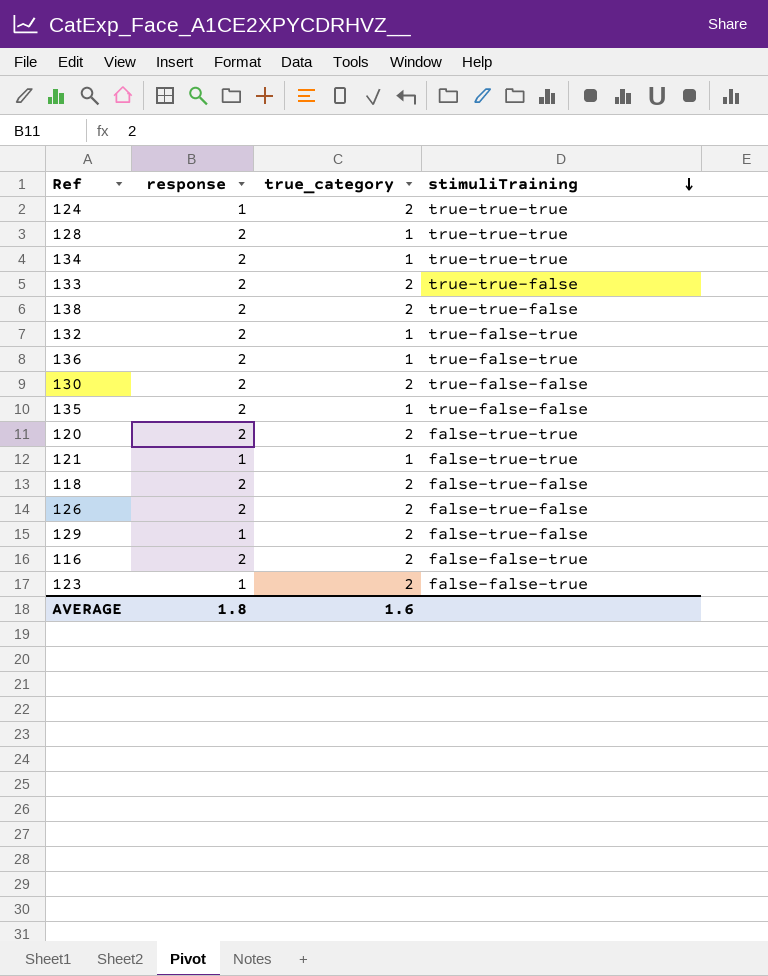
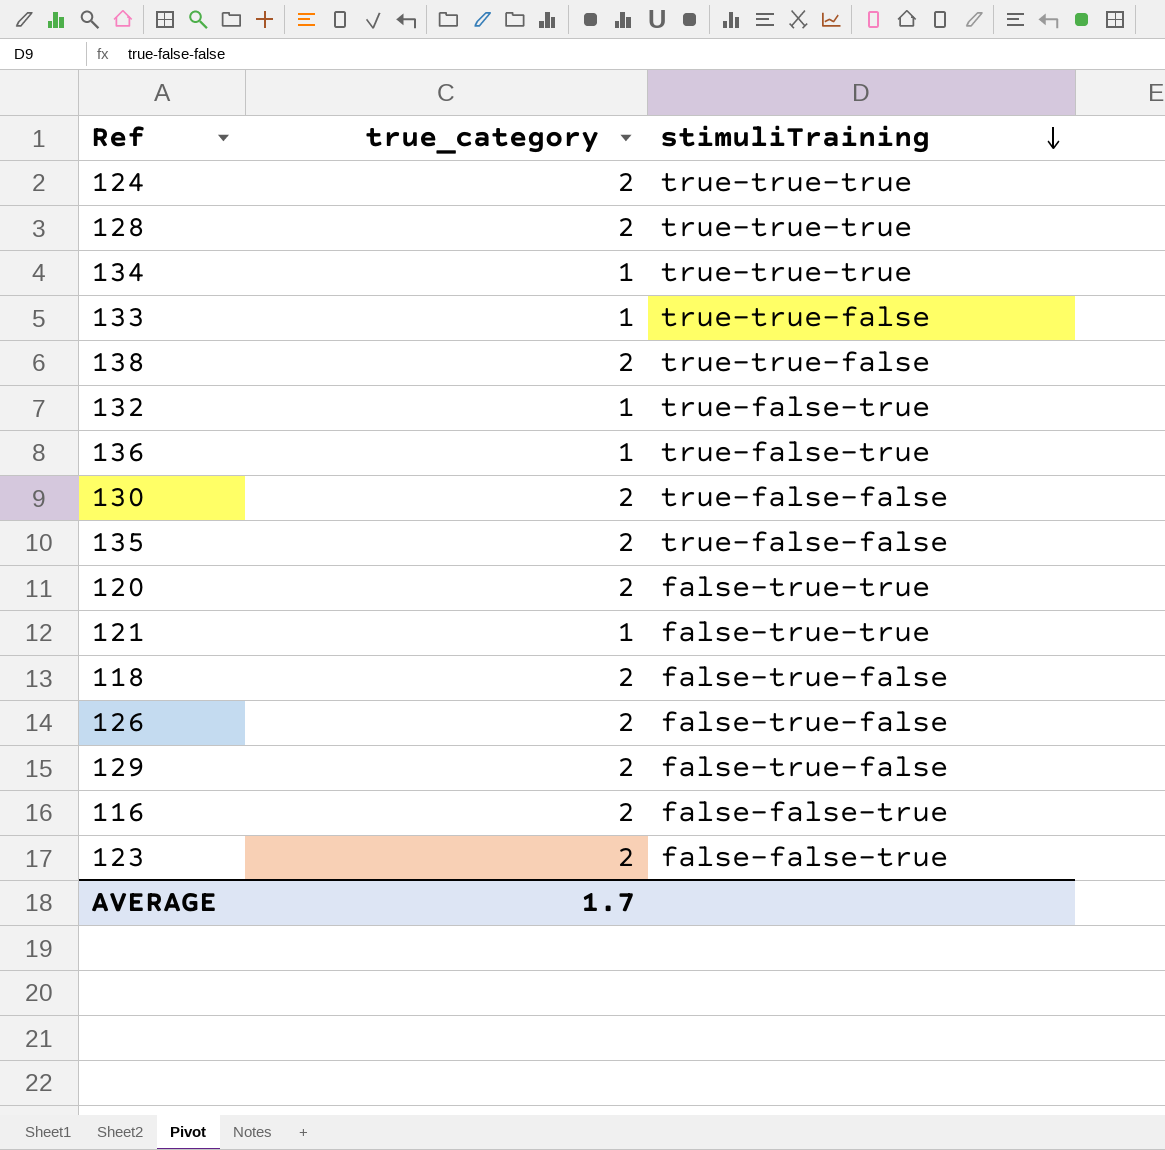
column response | position: 2 -> none
128 | true_category: 1 -> 2
133 | true_category: 2 -> 1
135 | true_category: 1 -> 2
AVERAGE | true_category: 1.6 -> 1.7

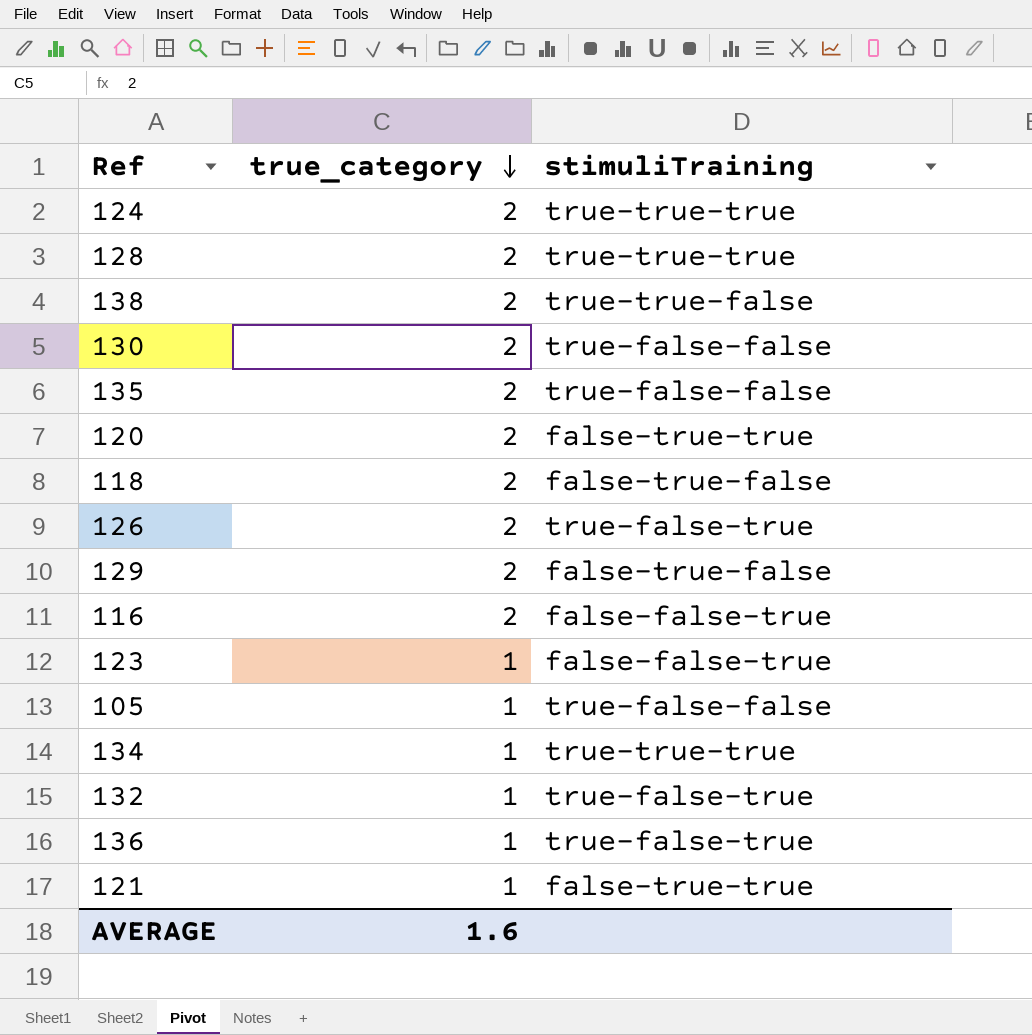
row order: stimuliTraining descending -> true_category descending
row 133: 1 | true-true-false -> none
126 | stimuliTraining: false-true-false -> true-false-true
123 | true_category: 2 -> 1
row 105: none -> 1 | true-false-false
AVERAGE | true_category: 1.7 -> 1.6

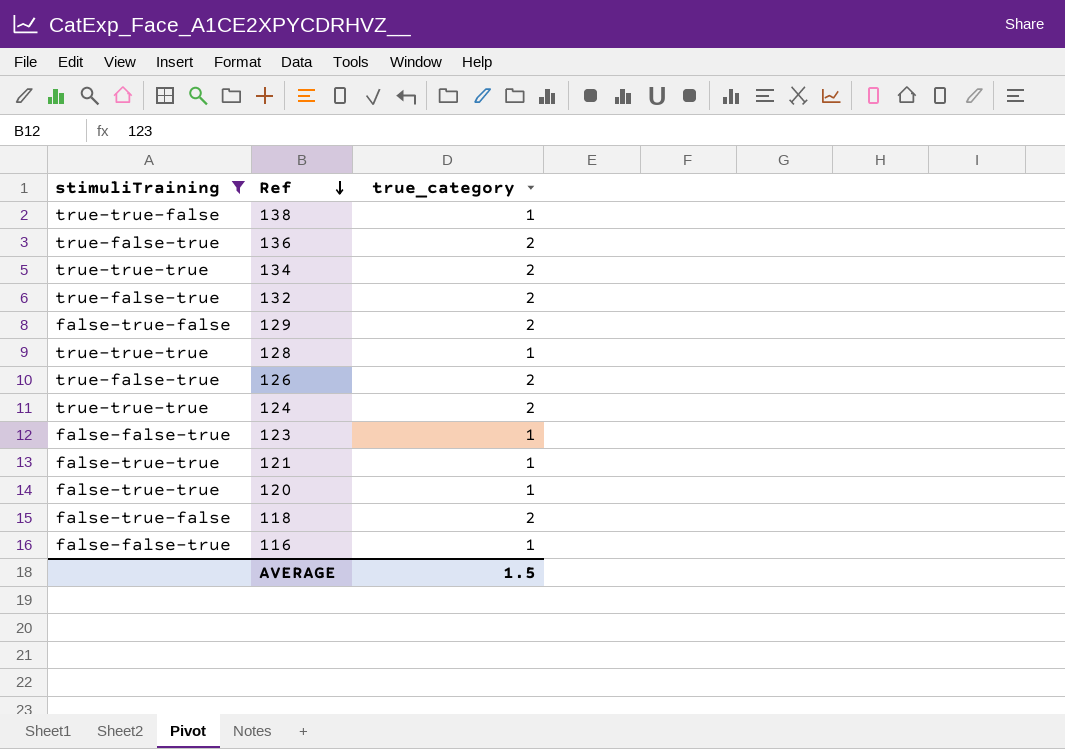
filter: none -> stimuliTraining != true-false-false
row order: true_category descending -> Ref descending
column stimuliTraining | position: 3 -> 1
138 | true_category: 2 -> 1
136 | true_category: 1 -> 2
134 | true_category: 1 -> 2
132 | true_category: 1 -> 2
128 | true_category: 2 -> 1
120 | true_category: 2 -> 1
116 | true_category: 2 -> 1
AVERAGE | true_category: 1.6 -> 1.5

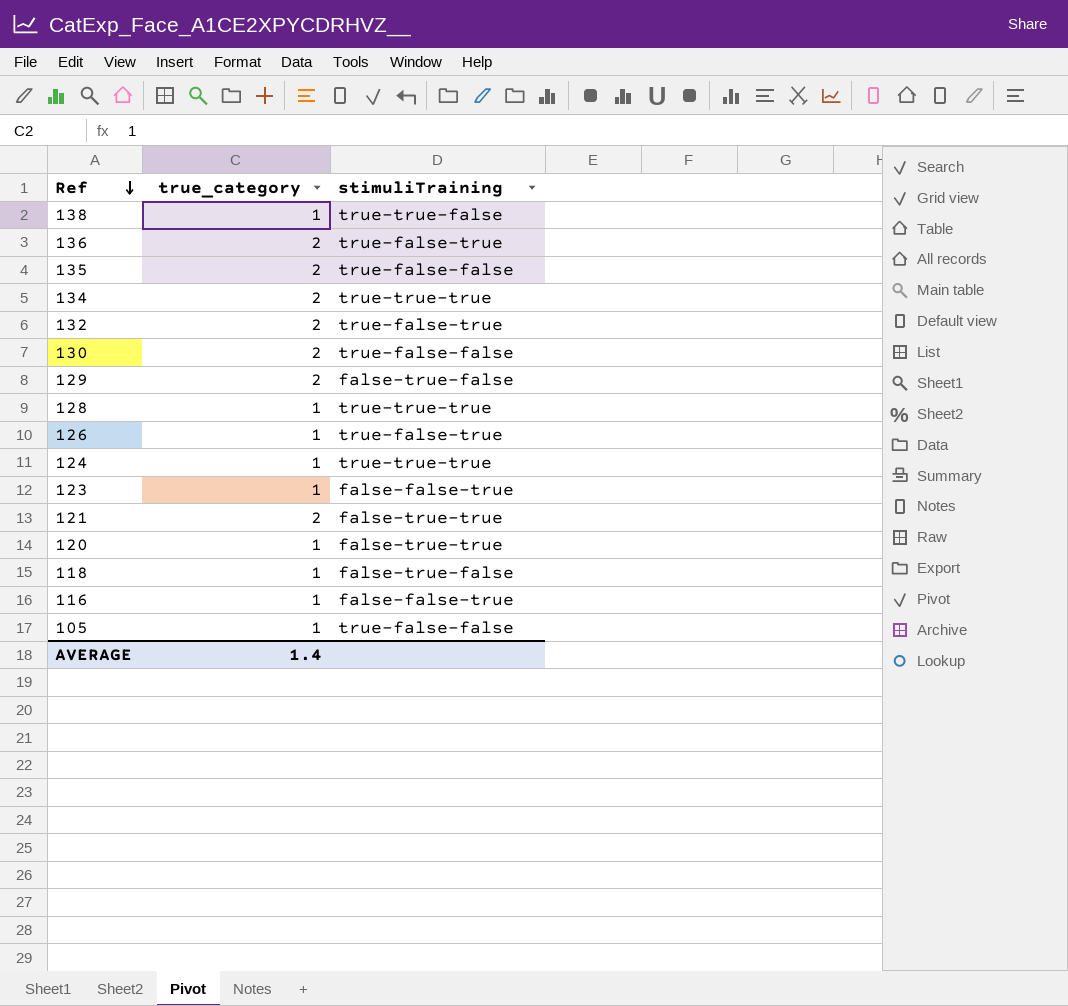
filter: stimuliTraining != true-false-false -> none
column stimuliTraining | position: 1 -> 3
126 | true_category: 2 -> 1
124 | true_category: 2 -> 1
121 | true_category: 1 -> 2
118 | true_category: 2 -> 1
AVERAGE | true_category: 1.5 -> 1.4

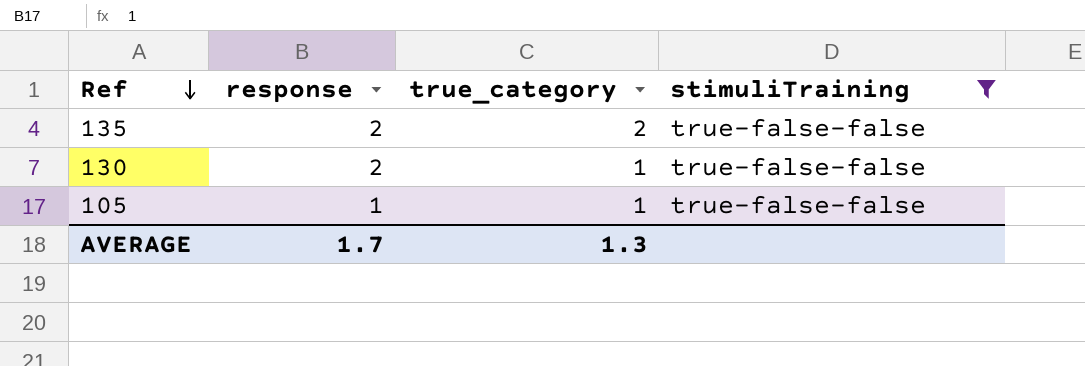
filter: none -> stimuliTraining = true-false-false
column response | position: none -> 2
130 | true_category: 2 -> 1
AVERAGE | true_category: 1.4 -> 1.3

